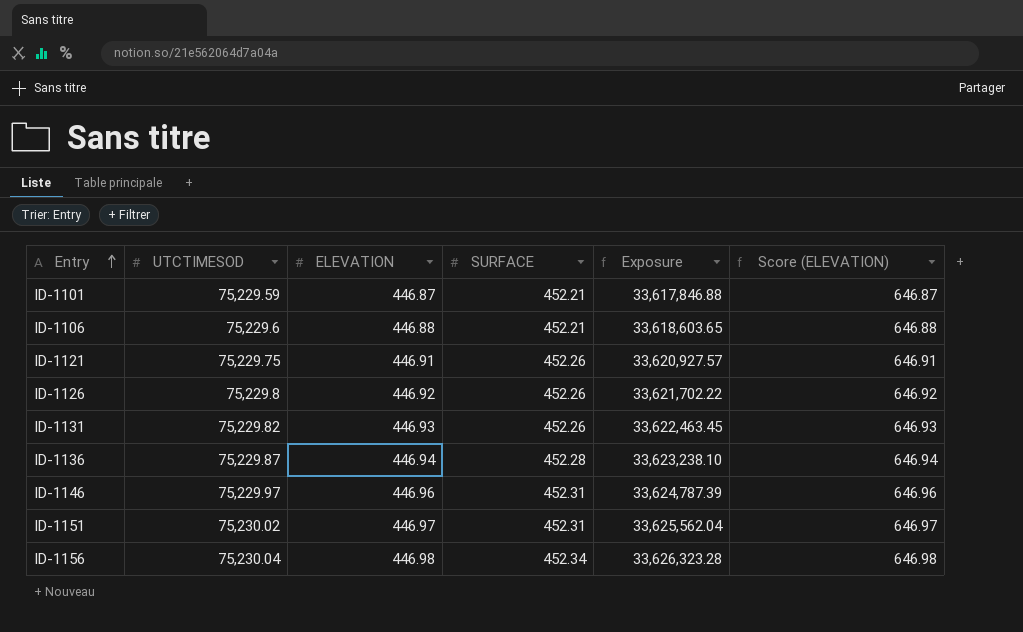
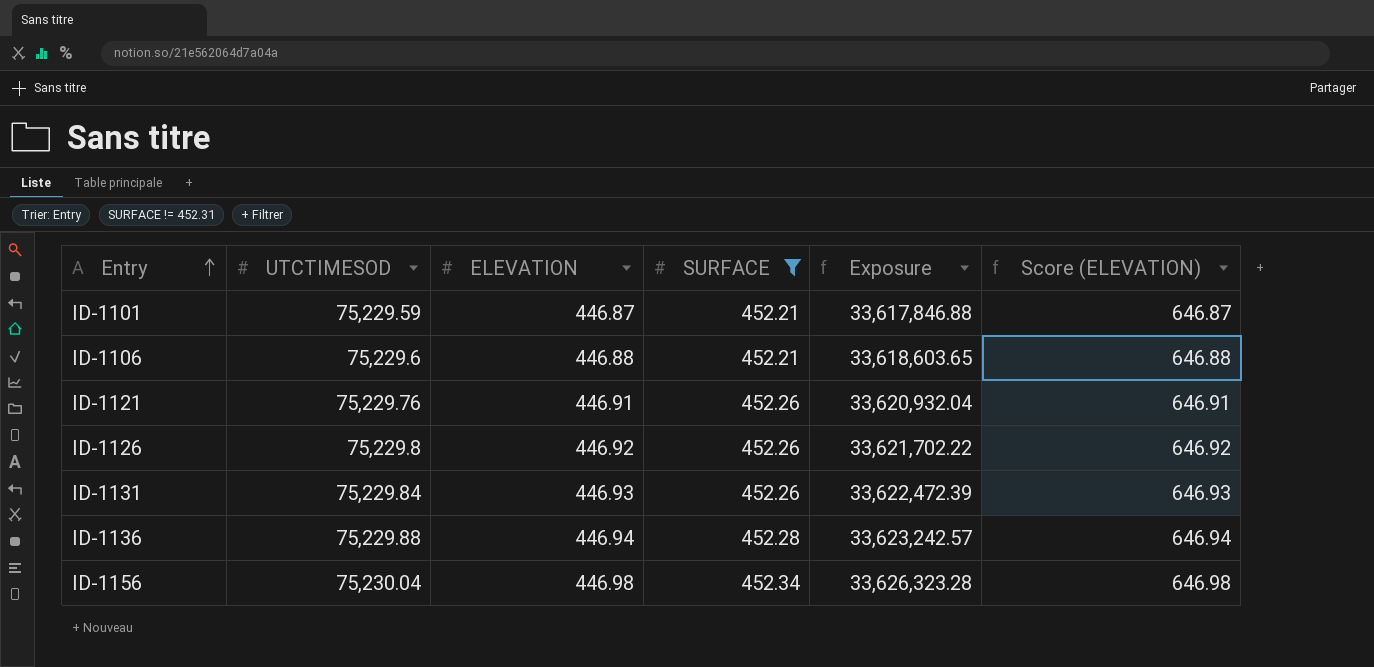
filter: none -> SURFACE != 452.31
ID-1121 | UTCTIMESOD: 75,229.75 -> 75,229.76
ID-1121 | Exposure: 33,620,927.57 -> 33,620,932.04
ID-1131 | UTCTIMESOD: 75,229.82 -> 75,229.84
ID-1131 | Exposure: 33,622,463.45 -> 33,622,472.39
ID-1136 | UTCTIMESOD: 75,229.87 -> 75,229.88
ID-1136 | Exposure: 33,623,238.10 -> 33,623,242.57

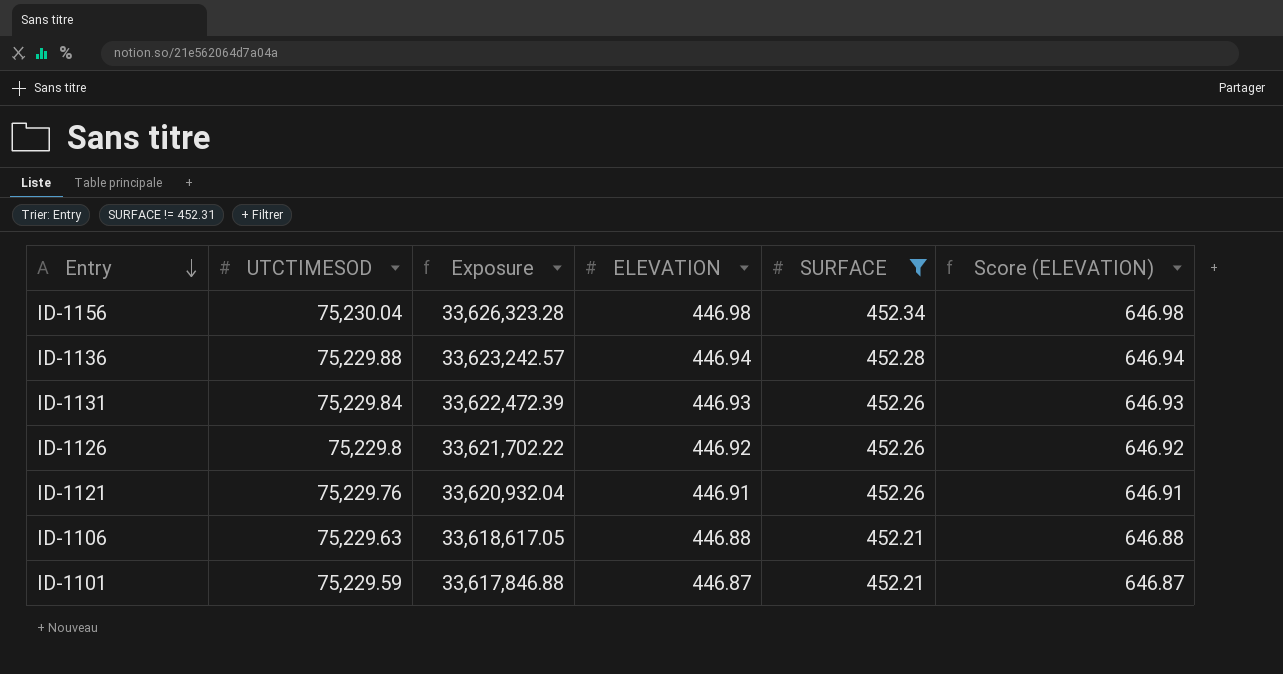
row order: Entry ascending -> Entry descending
column Exposure | position: 5 -> 3
ID-1106 | UTCTIMESOD: 75,229.6 -> 75,229.63
ID-1106 | Exposure: 33,618,603.65 -> 33,618,617.05

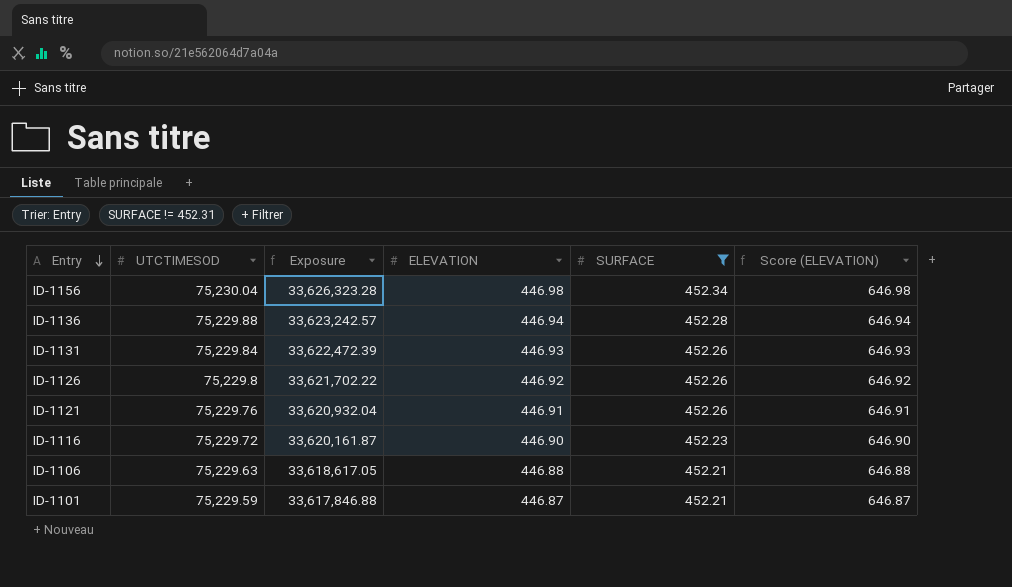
row ID-1116: none -> 75,229.72 | 33,620,161.87 | 446.90 | 452.23 | 646.90

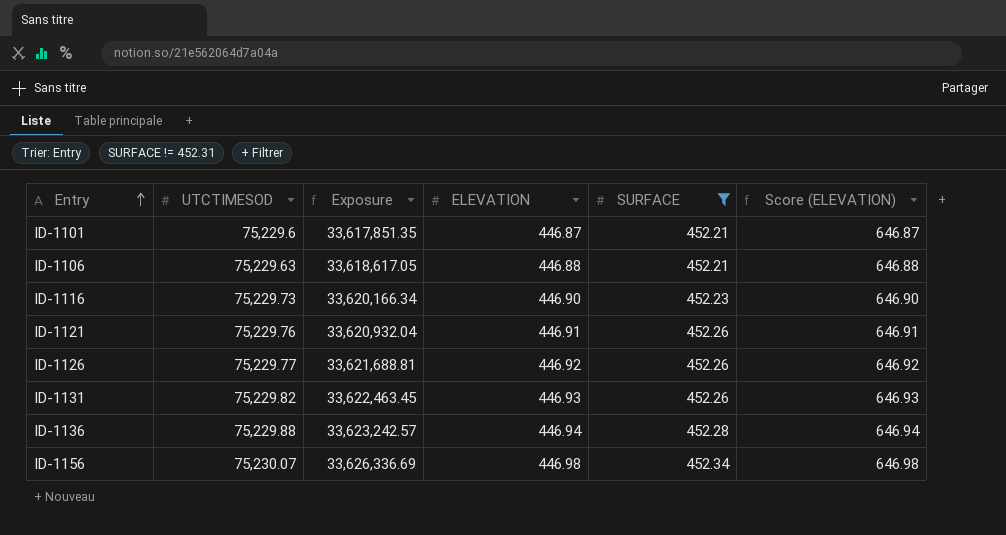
row order: Entry descending -> Entry ascending
ID-1101 | UTCTIMESOD: 75,229.59 -> 75,229.6
ID-1101 | Exposure: 33,617,846.88 -> 33,617,851.35
ID-1116 | UTCTIMESOD: 75,229.72 -> 75,229.73
ID-1116 | Exposure: 33,620,161.87 -> 33,620,166.34
ID-1126 | UTCTIMESOD: 75,229.8 -> 75,229.77
ID-1126 | Exposure: 33,621,702.22 -> 33,621,688.81
ID-1131 | UTCTIMESOD: 75,229.84 -> 75,229.82
ID-1131 | Exposure: 33,622,472.39 -> 33,622,463.45
ID-1156 | UTCTIMESOD: 75,230.04 -> 75,230.07
ID-1156 | Exposure: 33,626,323.28 -> 33,626,336.69

